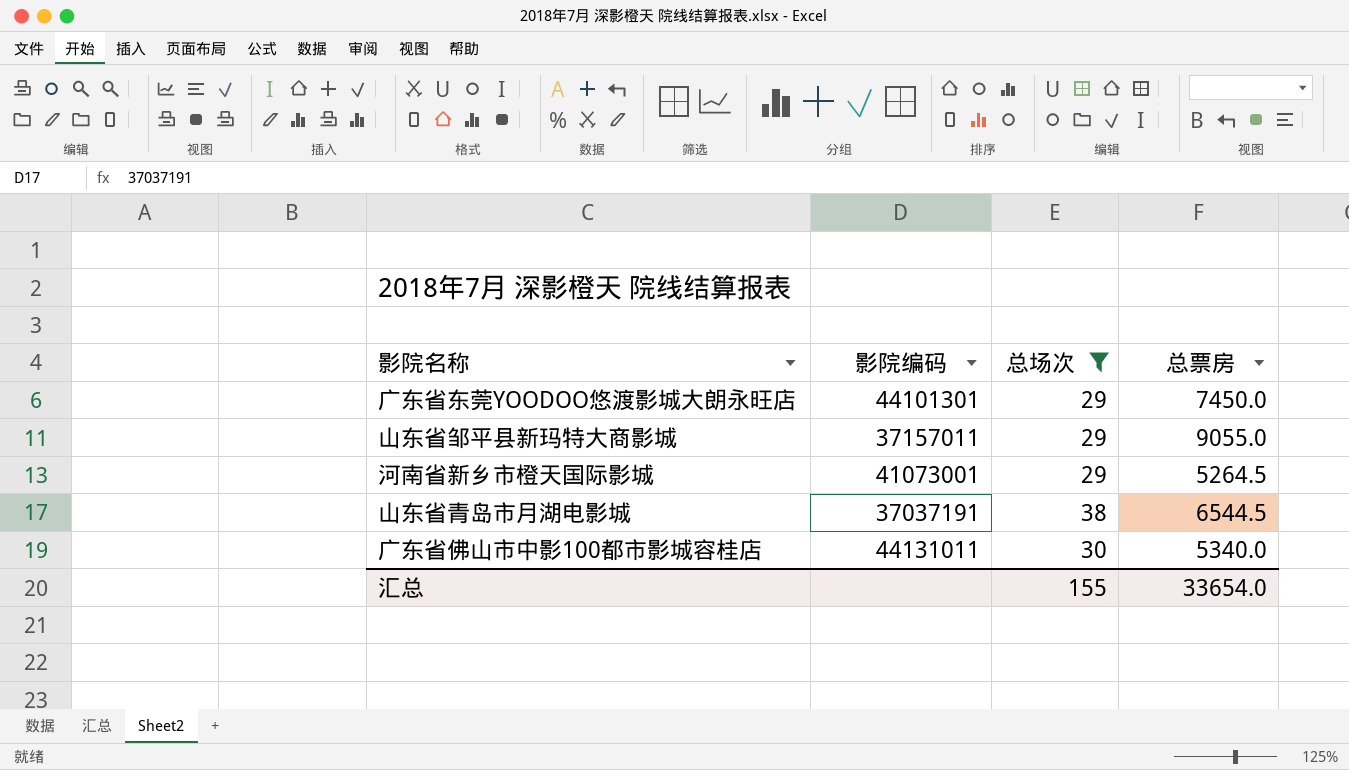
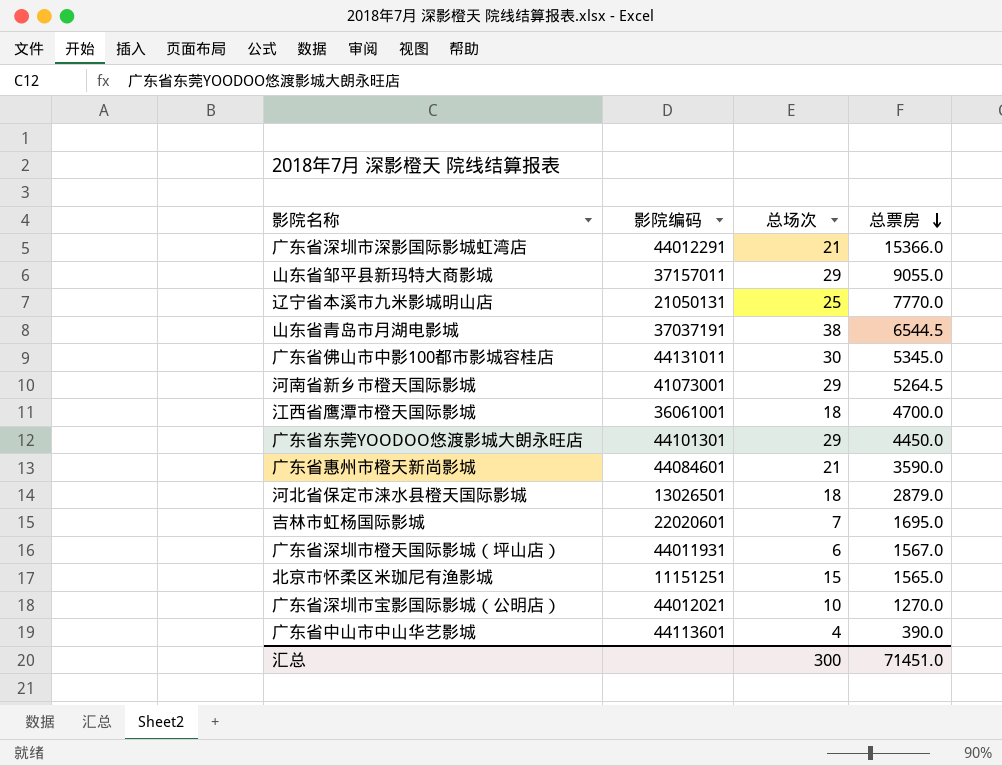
filter: 总场次 >= 29 -> none
row order: none -> 总票房 descending
广东省佛山市中影100都市影城容桂店 | 总票房: 5340.0 -> 5345.0
广东省东莞YOODOO悠渡影城大朗永旺店 | 总票房: 7450.0 -> 4450.0
汇总 | 总场次: 155 -> 300
汇总 | 总票房: 33654.0 -> 71451.0

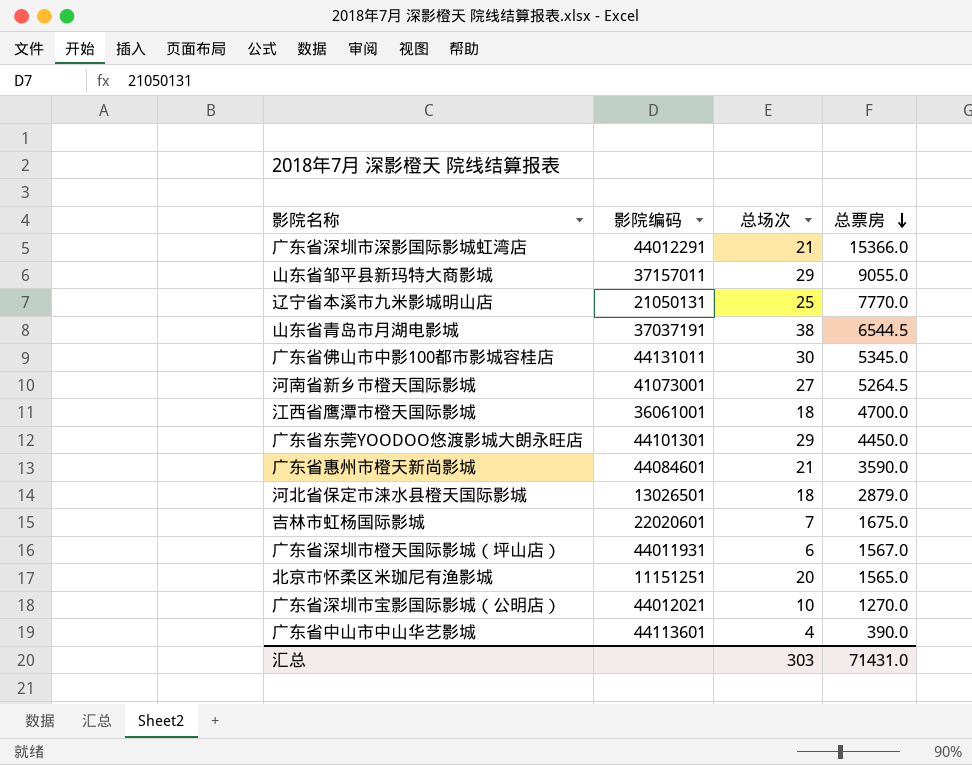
河南省新乡市橙天国际影城 | 总场次: 29 -> 27
吉林市虹杨国际影城 | 总票房: 1695.0 -> 1675.0
北京市怀柔区米珈尼有渔影城 | 总场次: 15 -> 20
汇总 | 总场次: 300 -> 303
汇总 | 总票房: 71451.0 -> 71431.0

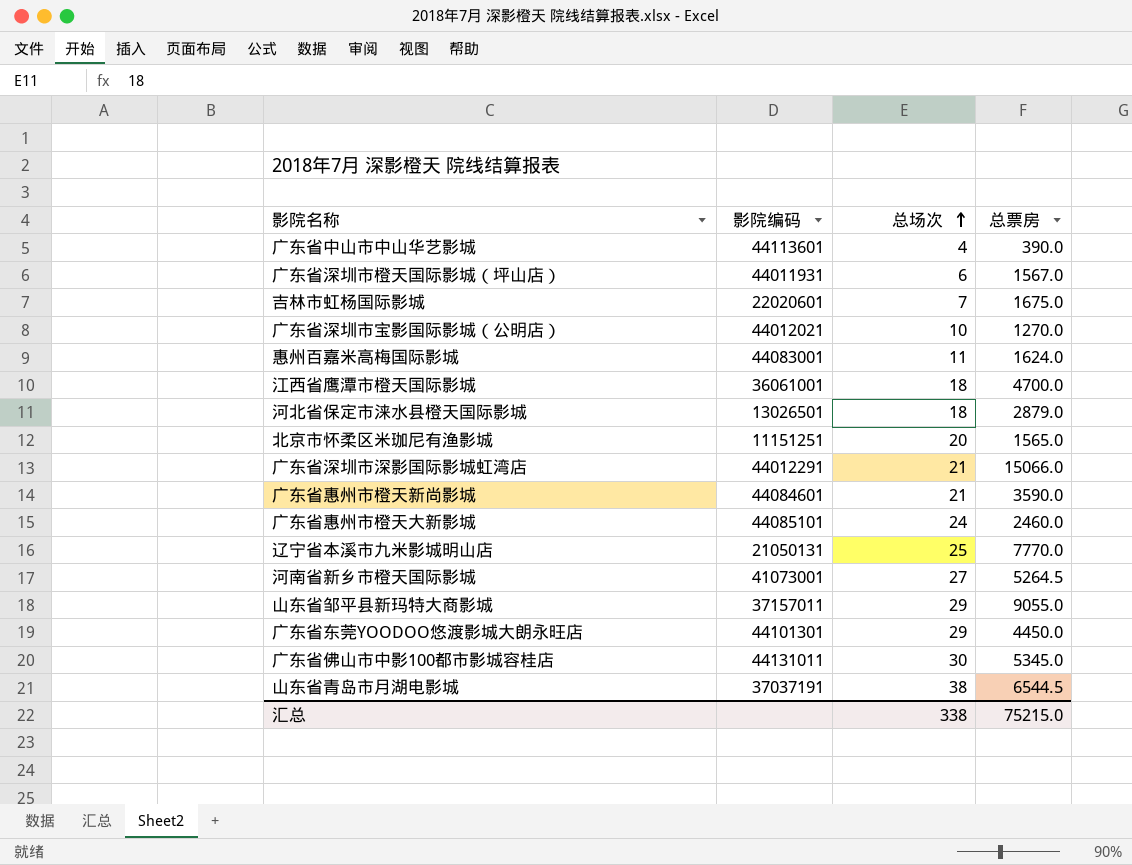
row order: 总票房 descending -> 总场次 ascending
row 惠州百嘉米高梅国际影城: none -> 44083001 | 11 | 1624.0
广东省深圳市深影国际影城虹湾店 | 总票房: 15366.0 -> 15066.0
row 广东省惠州市橙天大新影城: none -> 44085101 | 24 | 2460.0
汇总 | 总场次: 303 -> 338
汇总 | 总票房: 71431.0 -> 75215.0

